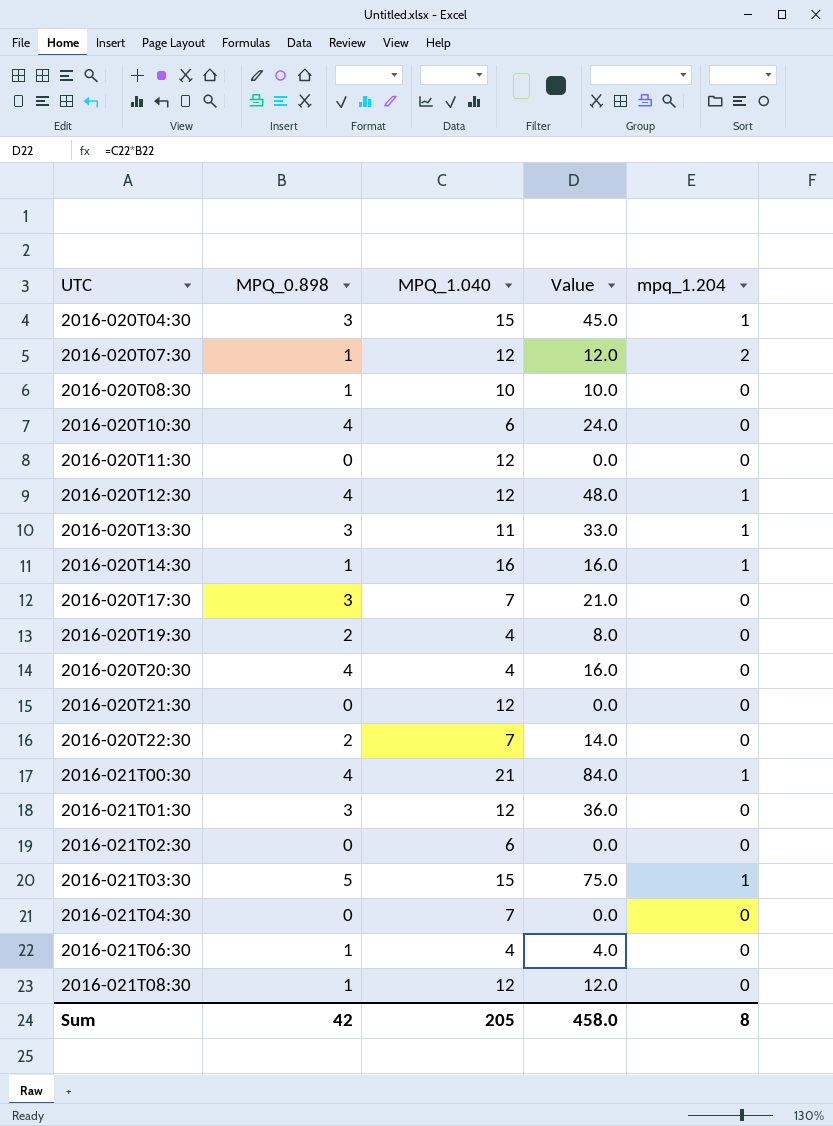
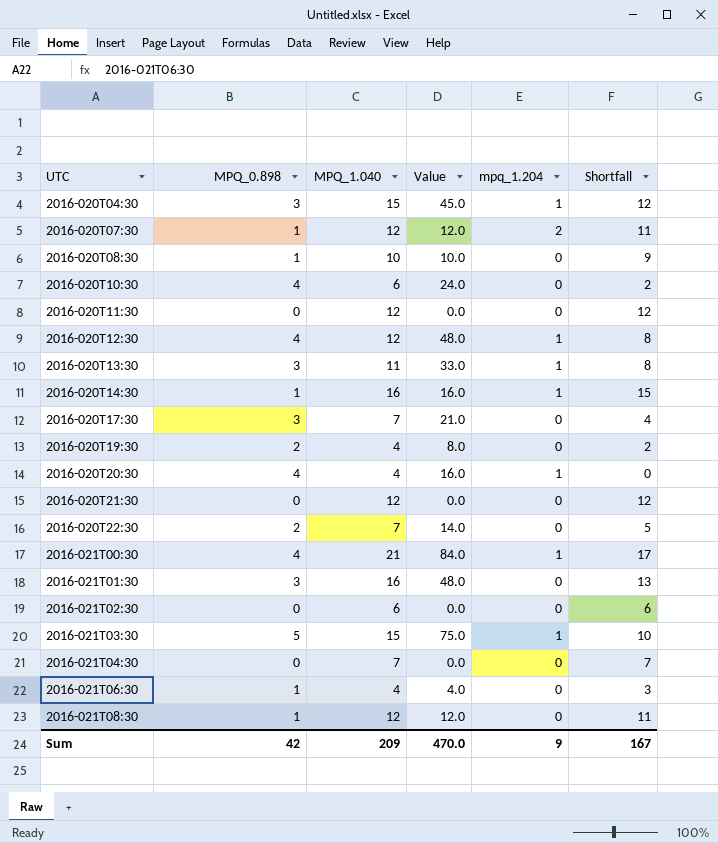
column Shortfall | formula: none -> [MPQ_1.040] - [MPQ_0.898]
2016-020T20:30 | mpq_1.204: 0 -> 1
2016-021T01:30 | MPQ_1.040: 12 -> 16
2016-021T01:30 | Value: 36.0 -> 48.0
Sum | MPQ_1.040: 205 -> 209
Sum | Value: 458.0 -> 470.0
Sum | mpq_1.204: 8 -> 9

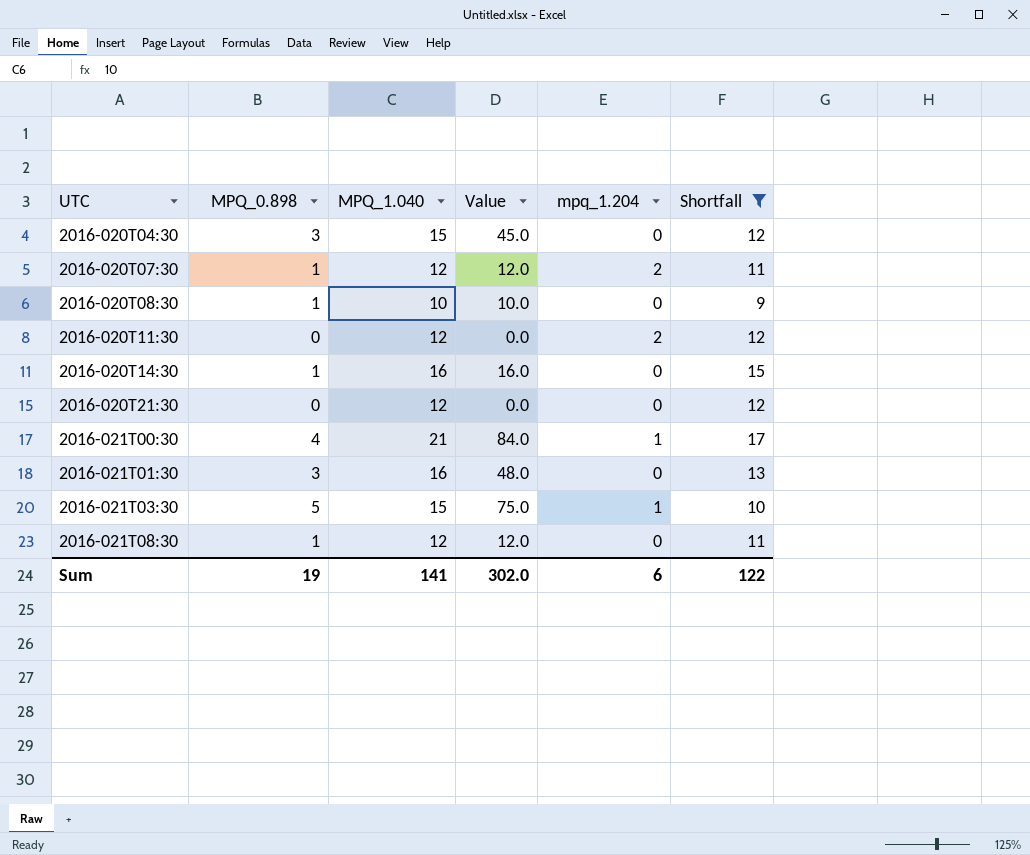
filter: none -> Shortfall >= 9
2016-020T04:30 | mpq_1.204: 1 -> 0
2016-020T11:30 | mpq_1.204: 0 -> 2
2016-020T14:30 | mpq_1.204: 1 -> 0
Sum | MPQ_0.898: 42 -> 19
Sum | MPQ_1.040: 209 -> 141
Sum | Value: 470.0 -> 302.0
Sum | mpq_1.204: 9 -> 6
Sum | Shortfall: 167 -> 122

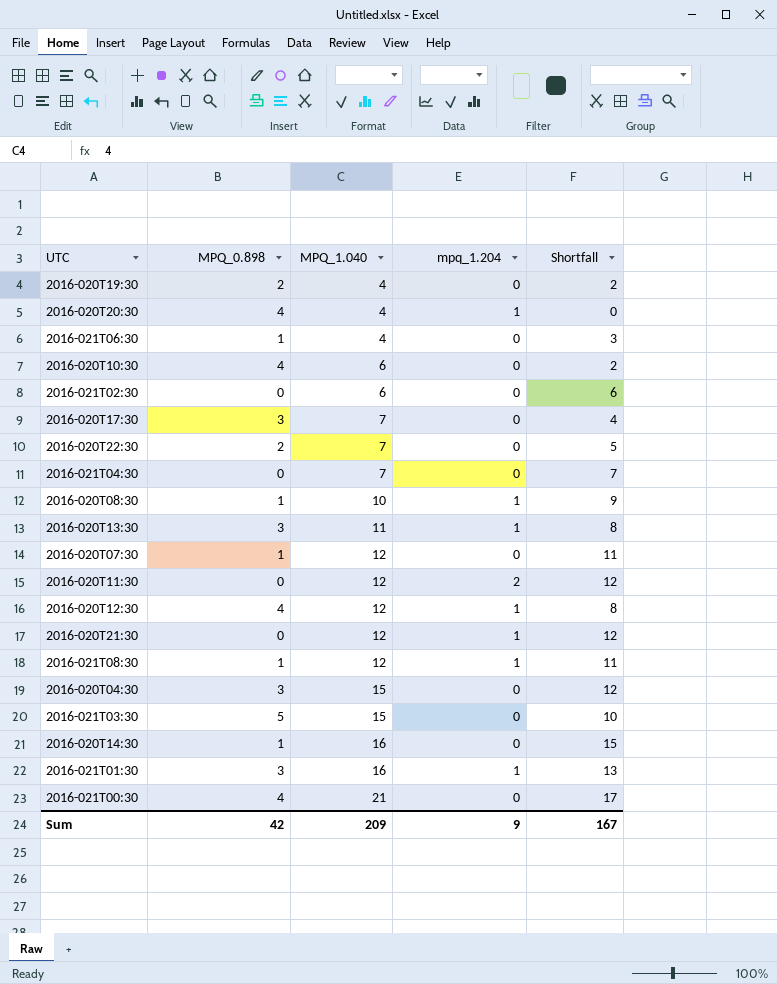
filter: Shortfall >= 9 -> none
row order: UTC ascending -> MPQ_1.040 ascending
column Value | formula: [MPQ_0.898] * [MPQ_1.040] -> none
2016-020T08:30 | mpq_1.204: 0 -> 1
2016-020T07:30 | mpq_1.204: 2 -> 0
2016-020T21:30 | mpq_1.204: 0 -> 1
2016-021T08:30 | mpq_1.204: 0 -> 1
2016-021T03:30 | mpq_1.204: 1 -> 0
2016-021T01:30 | mpq_1.204: 0 -> 1
2016-021T00:30 | mpq_1.204: 1 -> 0
Sum | MPQ_0.898: 19 -> 42
Sum | MPQ_1.040: 141 -> 209
Sum | mpq_1.204: 6 -> 9
Sum | Shortfall: 122 -> 167

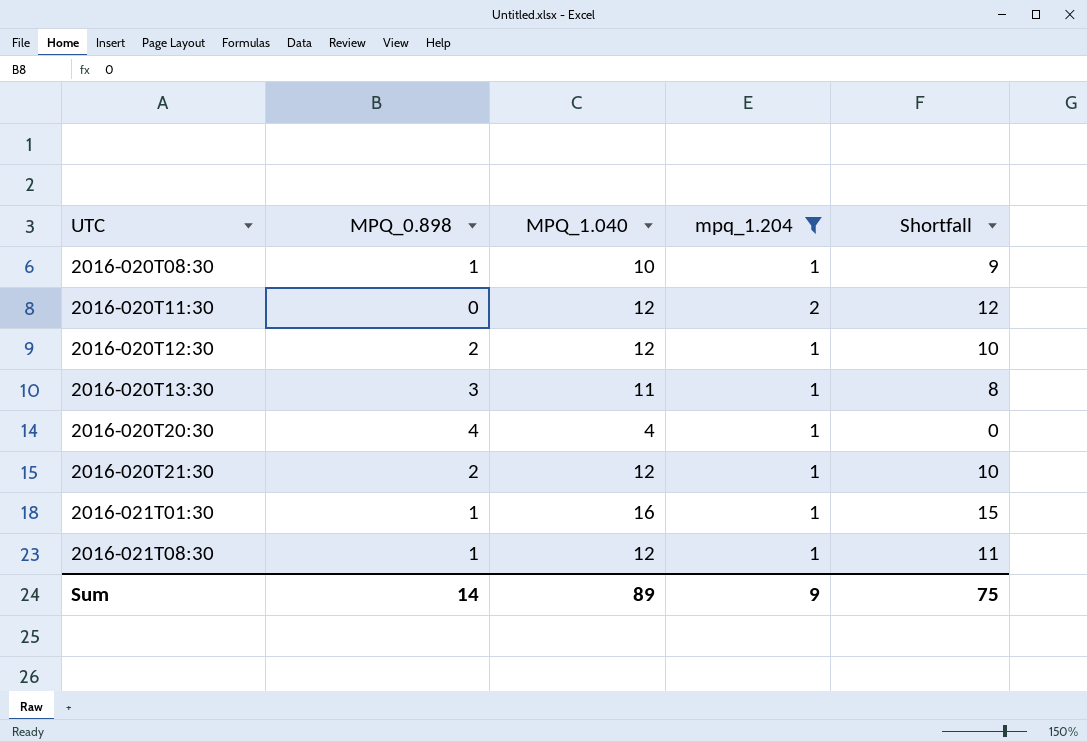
filter: none -> mpq_1.204 != 0
row order: MPQ_1.040 ascending -> UTC ascending
2016-020T12:30 | MPQ_0.898: 4 -> 2
2016-020T12:30 | Shortfall: 8 -> 10
2016-020T21:30 | MPQ_0.898: 0 -> 2
2016-020T21:30 | Shortfall: 12 -> 10
2016-021T01:30 | MPQ_0.898: 3 -> 1
2016-021T01:30 | Shortfall: 13 -> 15
Sum | MPQ_0.898: 42 -> 14
Sum | MPQ_1.040: 209 -> 89
Sum | Shortfall: 167 -> 75

